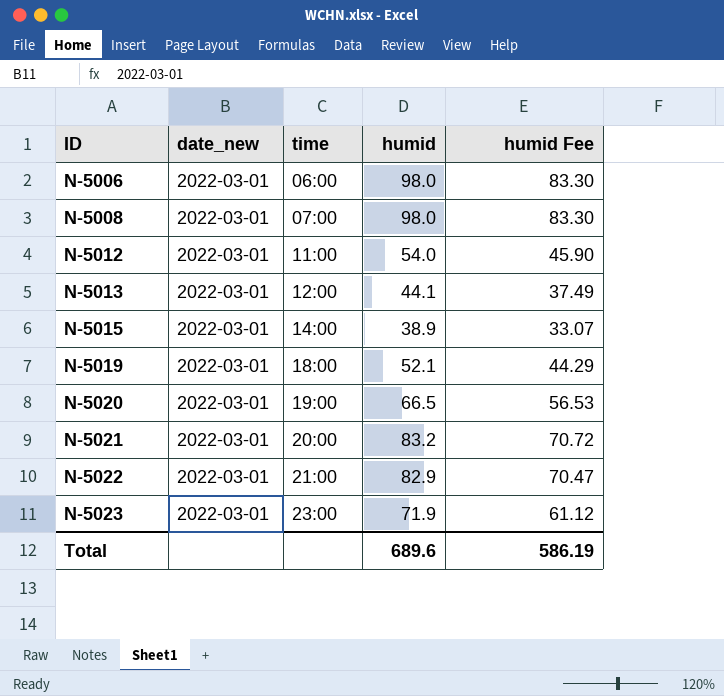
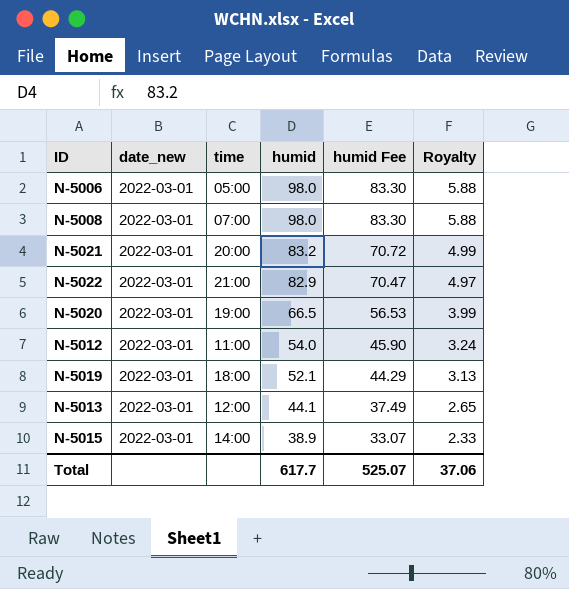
row order: ID ascending -> humid descending
column Royalty | formula: none -> [humid] * 0.06
row N-5023: 2022-03-01 | 23:00 | 71.9 | 61.12 -> none
N-5006 | time: 06:00 -> 05:00
Total | humid: 689.6 -> 617.7
Total | humid Fee: 586.19 -> 525.07

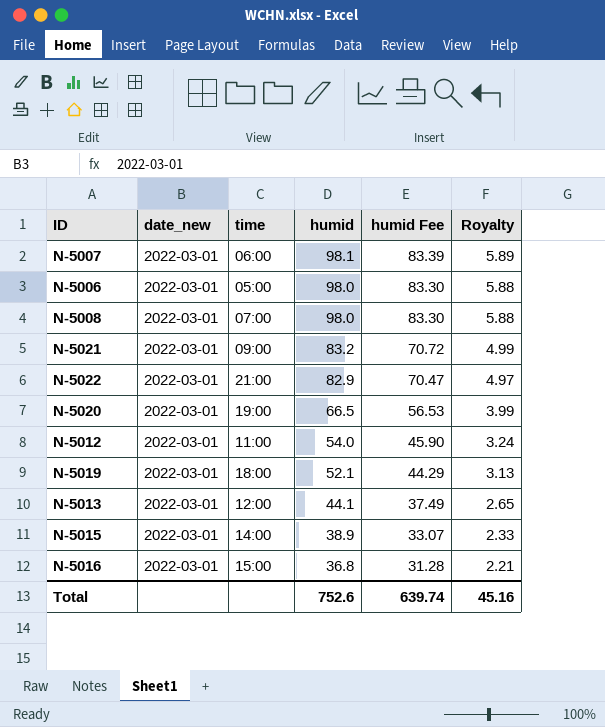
row N-5007: none -> 2022-03-01 | 06:00 | 98.1 | 83.39 | 5.89
N-5021 | time: 20:00 -> 09:00
row N-5016: none -> 2022-03-01 | 15:00 | 36.8 | 31.28 | 2.21
Total | humid: 617.7 -> 752.6
Total | humid Fee: 525.07 -> 639.74
Total | Royalty: 37.06 -> 45.16

